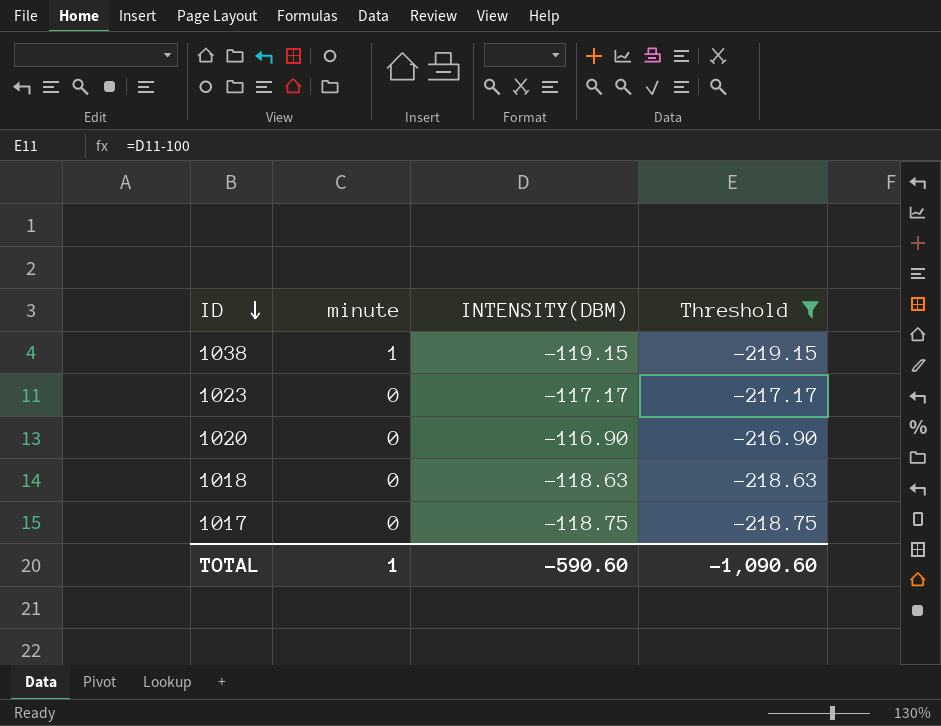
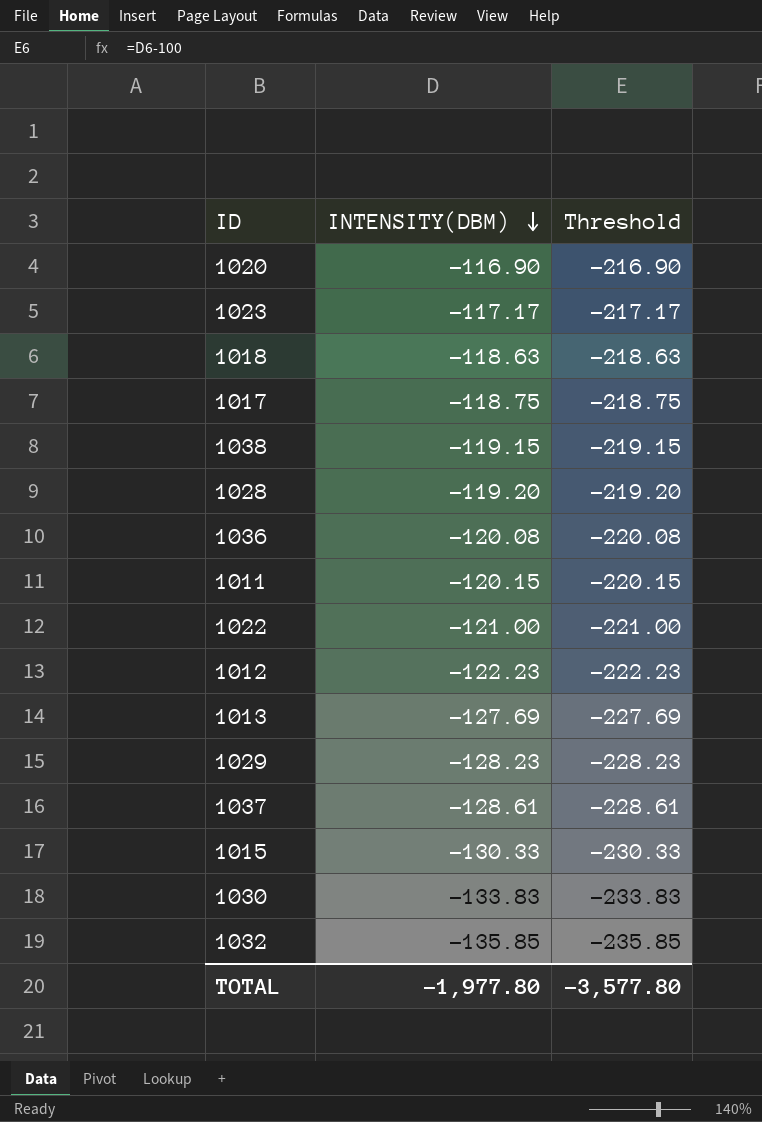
filter: Threshold >= -219.15 -> none
row order: ID descending -> INTENSITY(DBM) descending
column minute | position: 2 -> none
TOTAL | INTENSITY(DBM): -590.60 -> -1,977.80
TOTAL | Threshold: -1,090.60 -> -3,577.80

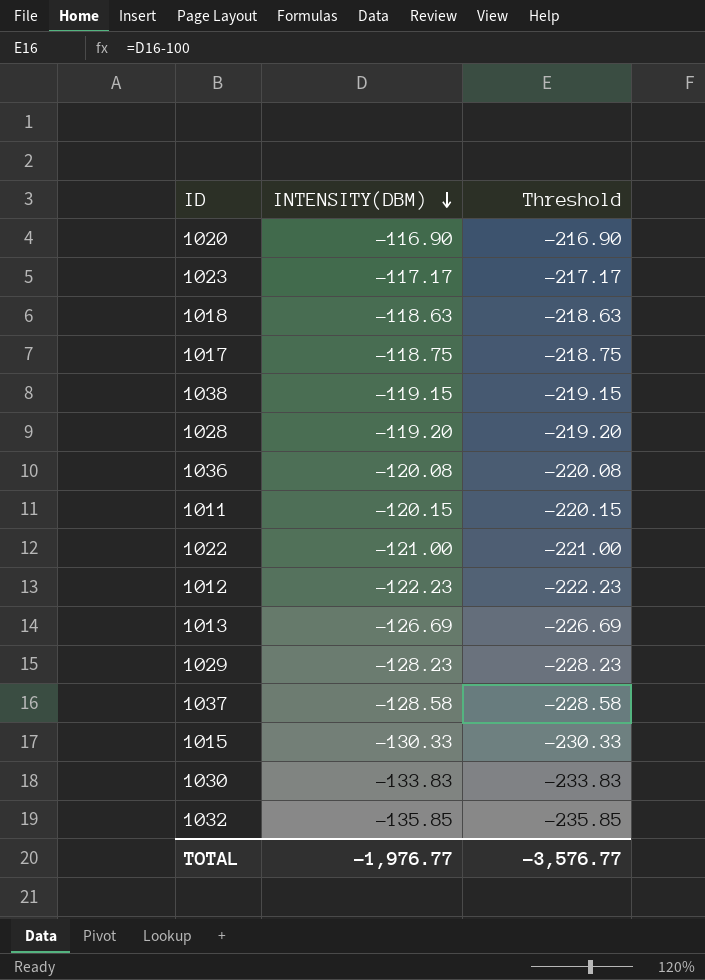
1013 | INTENSITY(DBM): -127.69 -> -126.69
1013 | Threshold: -227.69 -> -226.69
1037 | INTENSITY(DBM): -128.61 -> -128.58
1037 | Threshold: -228.61 -> -228.58
TOTAL | INTENSITY(DBM): -1,977.80 -> -1,976.77
TOTAL | Threshold: -3,577.80 -> -3,576.77

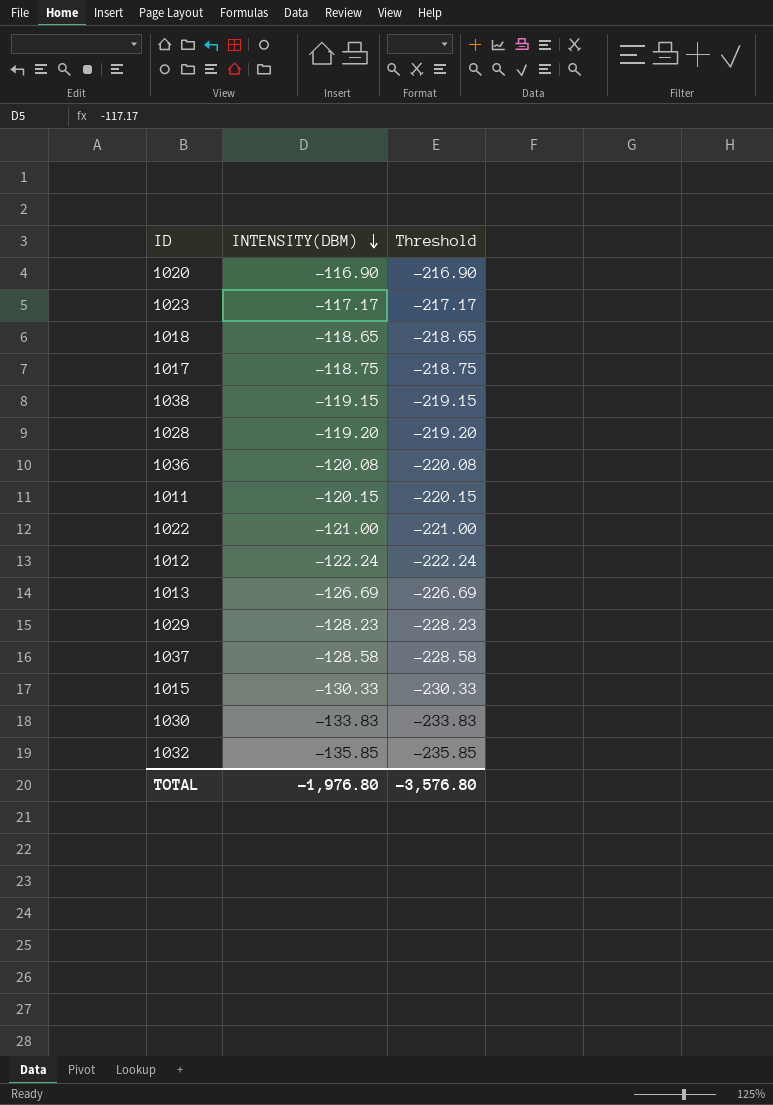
1018 | INTENSITY(DBM): -118.63 -> -118.65
1018 | Threshold: -218.63 -> -218.65
1012 | INTENSITY(DBM): -122.23 -> -122.24
1012 | Threshold: -222.23 -> -222.24
TOTAL | INTENSITY(DBM): -1,976.77 -> -1,976.80
TOTAL | Threshold: -3,576.77 -> -3,576.80

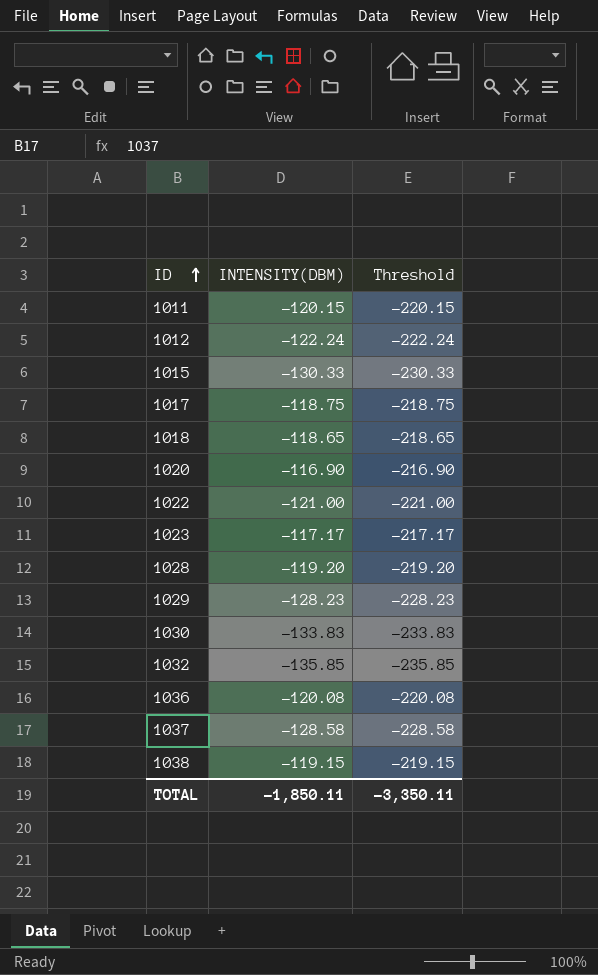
row order: INTENSITY(DBM) descending -> ID ascending
row 1013: -126.69 | -226.69 -> none
TOTAL | INTENSITY(DBM): -1,976.80 -> -1,850.11
TOTAL | Threshold: -3,576.80 -> -3,350.11

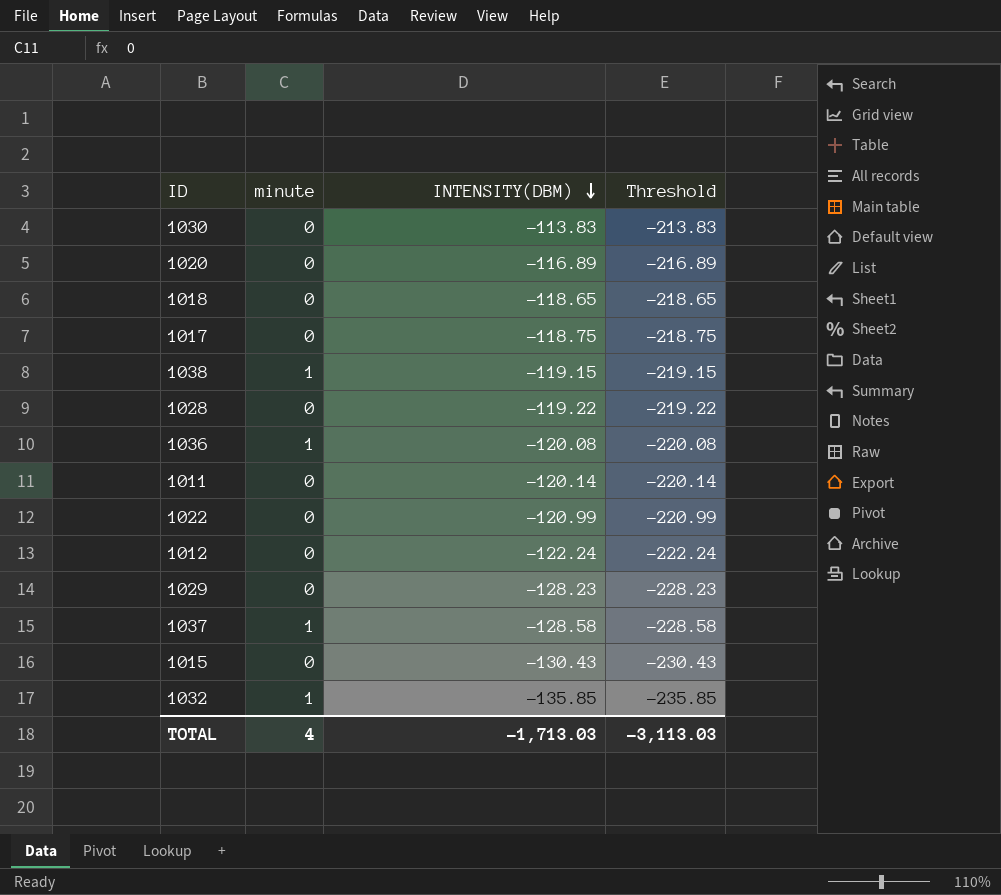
row order: ID ascending -> INTENSITY(DBM) descending
column minute | position: none -> 2
row 1023: -117.17 | -217.17 -> none
1030 | INTENSITY(DBM): -133.83 -> -113.83
1030 | Threshold: -233.83 -> -213.83
1020 | INTENSITY(DBM): -116.90 -> -116.89
1020 | Threshold: -216.90 -> -216.89
1028 | INTENSITY(DBM): -119.20 -> -119.22
1028 | Threshold: -219.20 -> -219.22
1011 | INTENSITY(DBM): -120.15 -> -120.14
1011 | Threshold: -220.15 -> -220.14
1022 | INTENSITY(DBM): -121.00 -> -120.99
1022 | Threshold: -221.00 -> -220.99
1015 | INTENSITY(DBM): -130.33 -> -130.43
1015 | Threshold: -230.33 -> -230.43
TOTAL | INTENSITY(DBM): -1,850.11 -> -1,713.03
TOTAL | Threshold: -3,350.11 -> -3,113.03

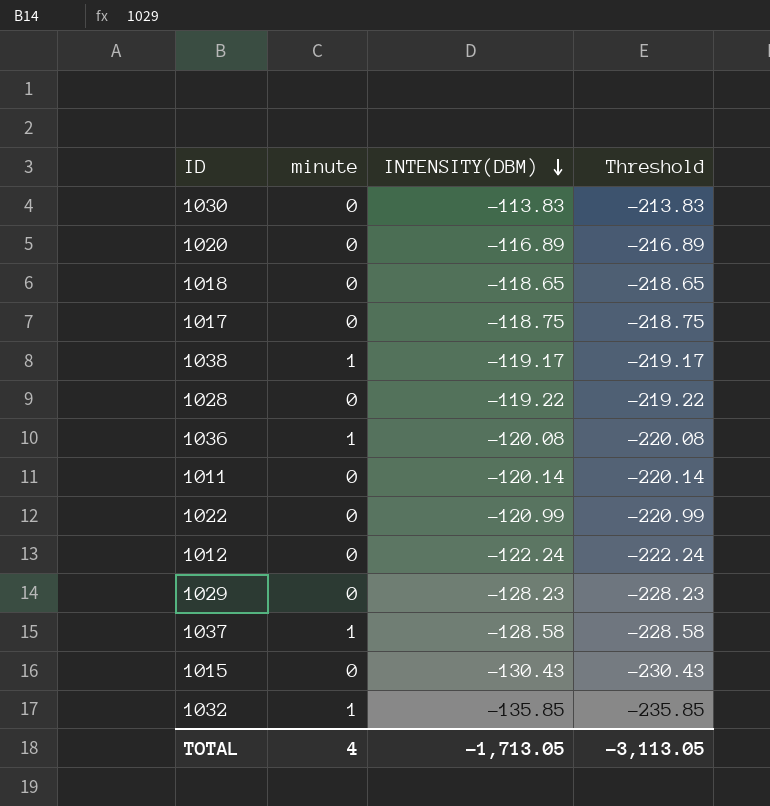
1038 | INTENSITY(DBM): -119.15 -> -119.17
1038 | Threshold: -219.15 -> -219.17
TOTAL | INTENSITY(DBM): -1,713.03 -> -1,713.05
TOTAL | Threshold: -3,113.03 -> -3,113.05

